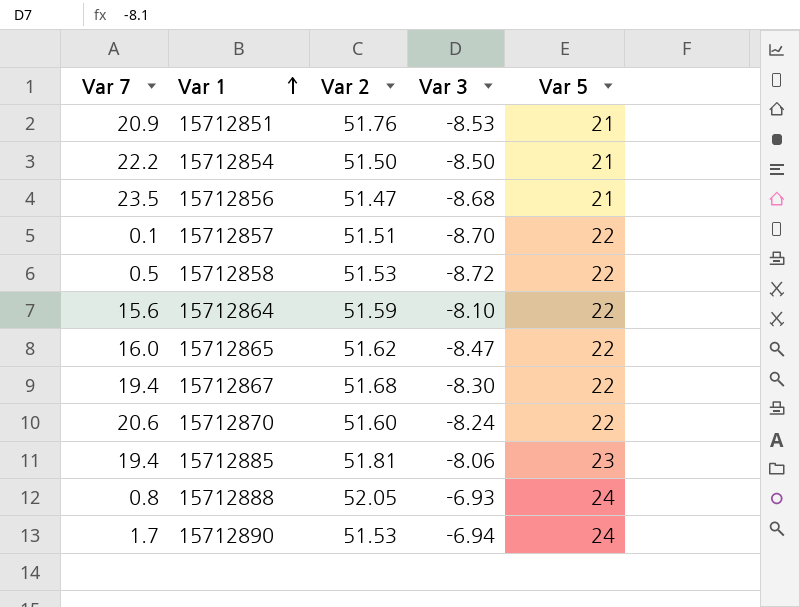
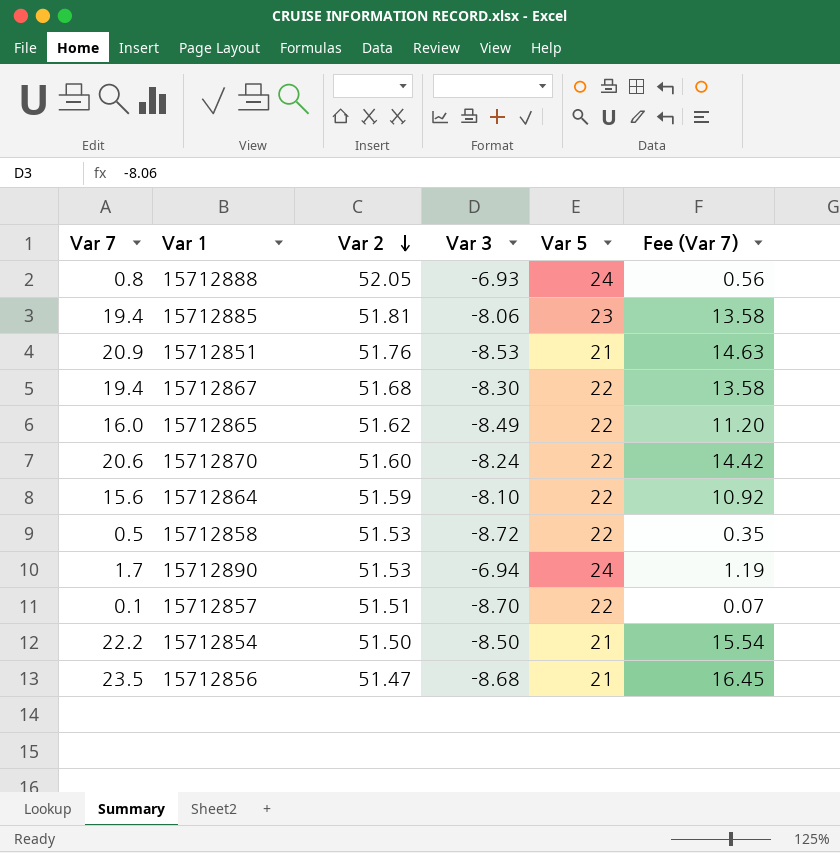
row order: Var 1 ascending -> Var 2 descending
column Fee (Var 7) | formula: none -> [Var 7] * 0.7
15712865 | Var 3: -8.47 -> -8.49

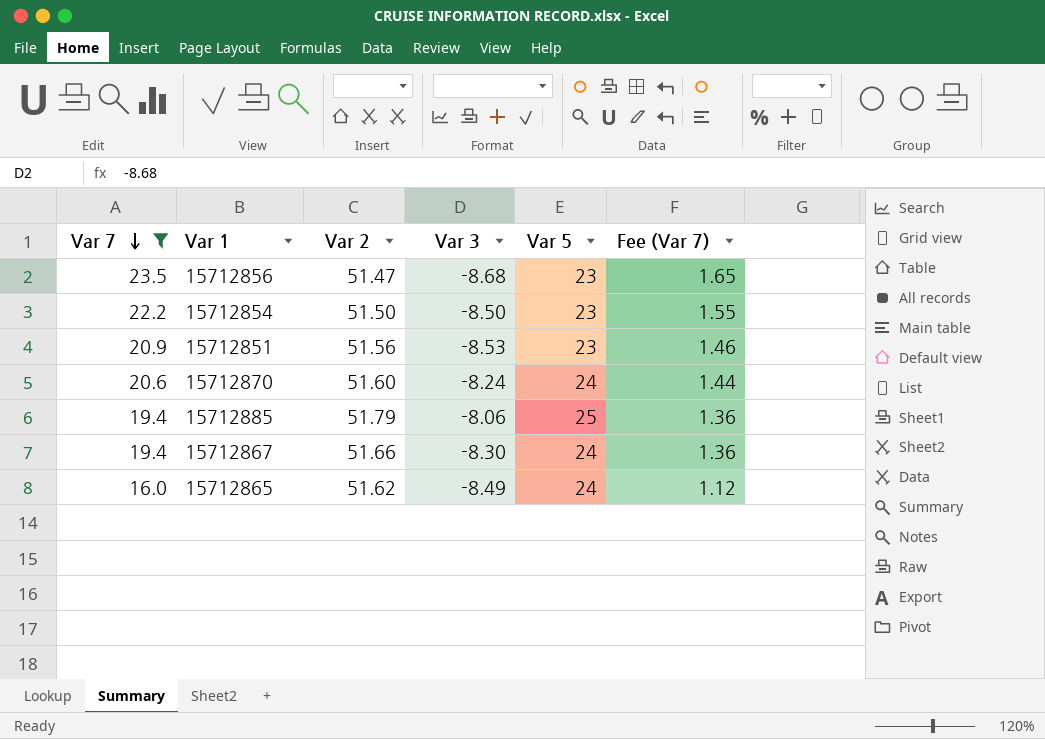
filter: none -> Var 7 >= 16.0
row order: Var 2 descending -> Var 7 descending
column Fee (Var 7) | formula: [Var 7] * 0.7 -> [Var 7] * 0.07
15712856 | Var 5: 21 -> 23
15712854 | Var 5: 21 -> 23
15712851 | Var 2: 51.76 -> 51.56
15712851 | Var 5: 21 -> 23
15712870 | Var 5: 22 -> 24
15712885 | Var 2: 51.81 -> 51.79
15712885 | Var 5: 23 -> 25
15712867 | Var 2: 51.68 -> 51.66
15712867 | Var 5: 22 -> 24
15712865 | Var 5: 22 -> 24

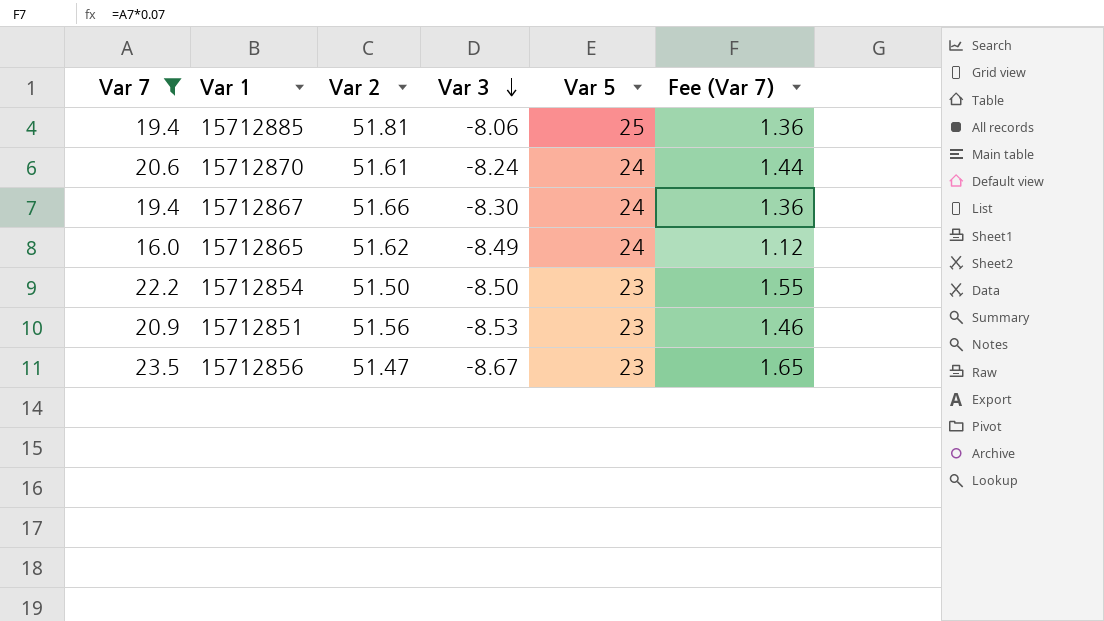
row order: Var 7 descending -> Var 3 descending
15712885 | Var 2: 51.79 -> 51.81
15712870 | Var 2: 51.60 -> 51.61
15712856 | Var 3: -8.68 -> -8.67

